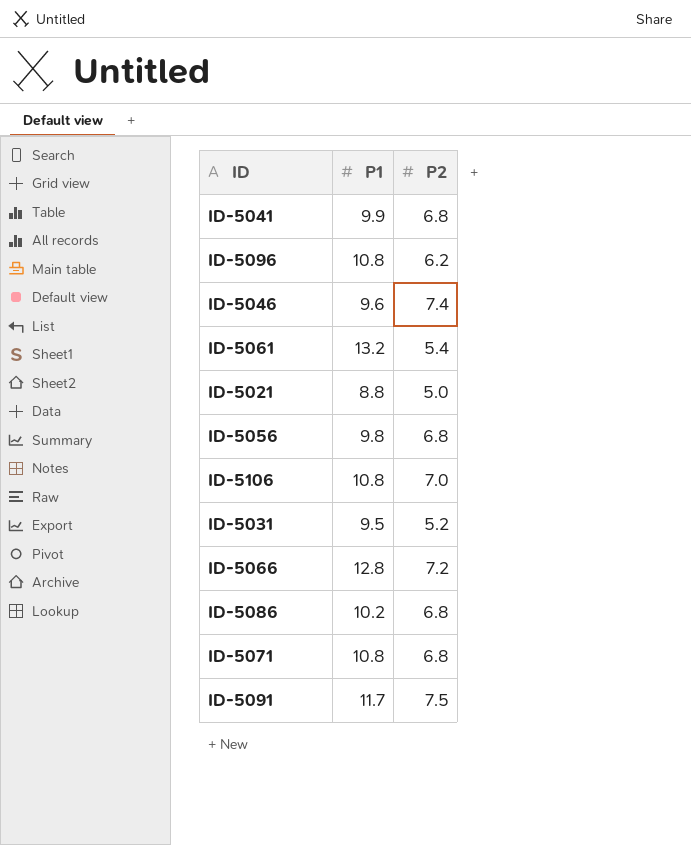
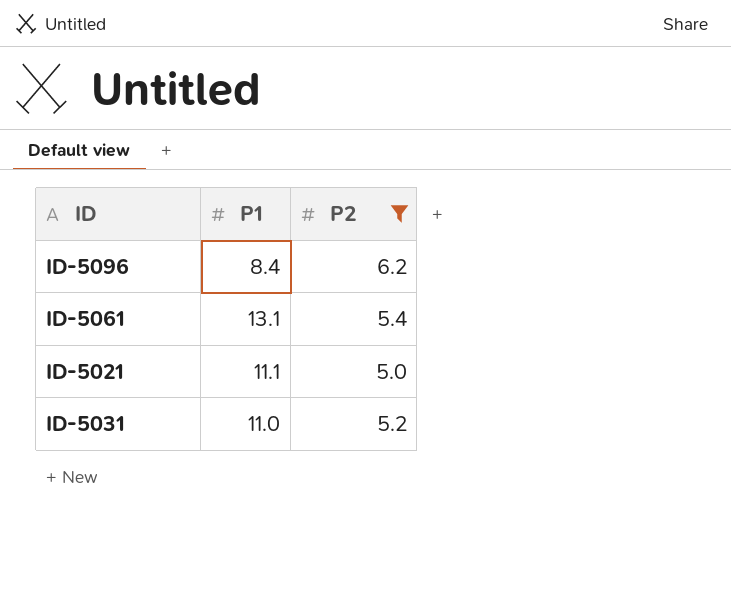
filter: none -> P2 <= 6.2
ID-5096 | P1: 10.8 -> 8.4
ID-5061 | P1: 13.2 -> 13.1
ID-5021 | P1: 8.8 -> 11.1
ID-5031 | P1: 9.5 -> 11.0

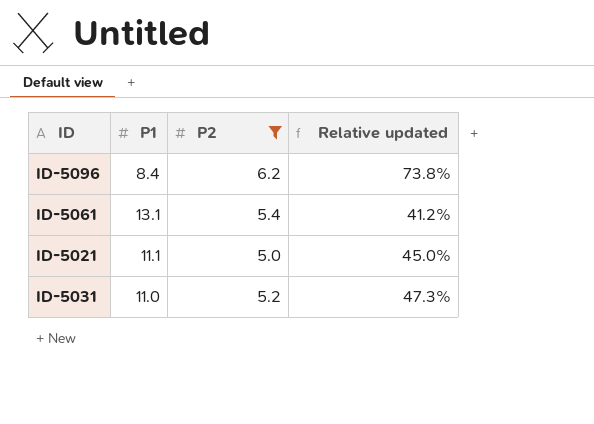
column Relative updated | formula: none -> [P2] / [P1]

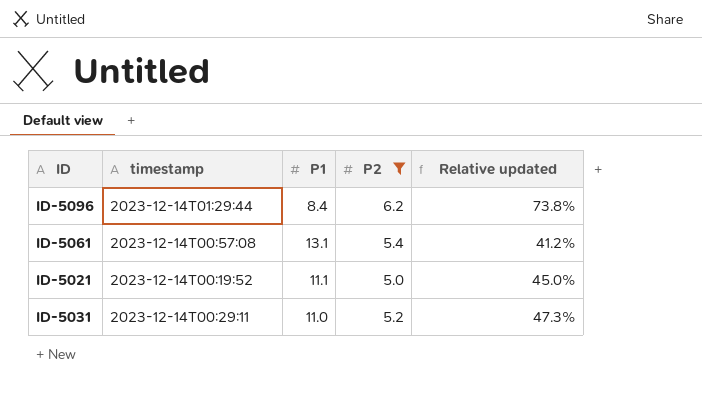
column timestamp | position: none -> 2

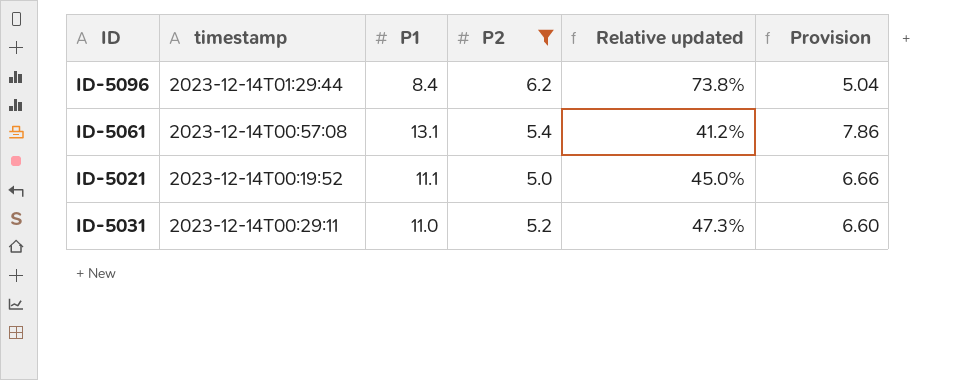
column Provision | formula: none -> [P1] * 0.6

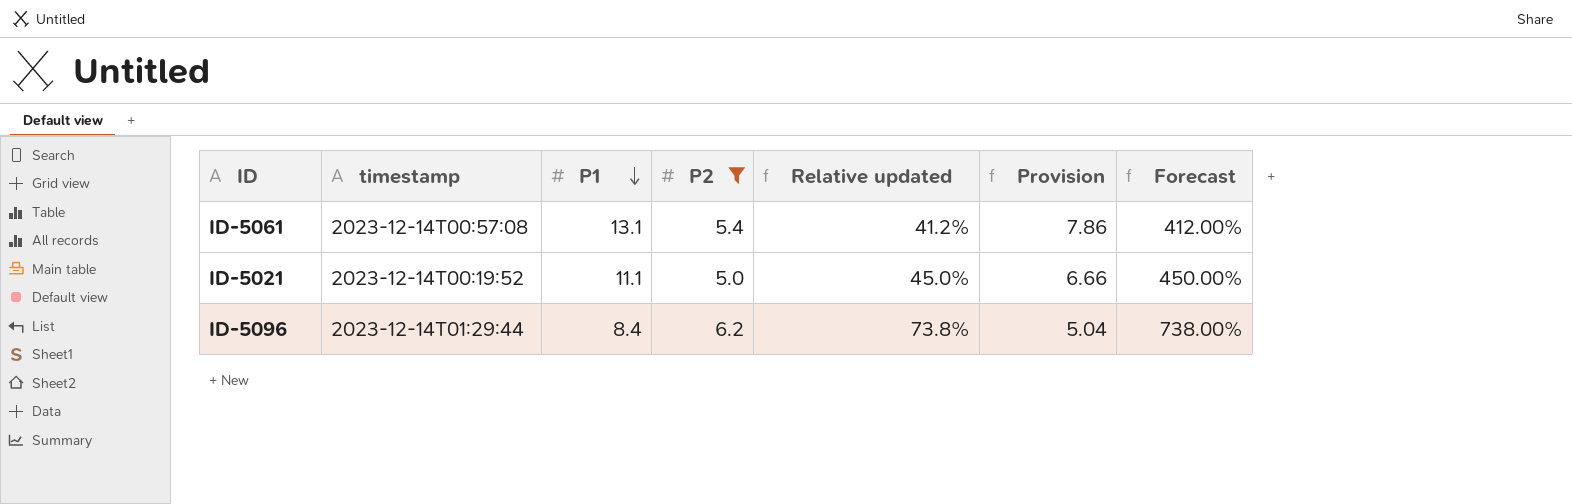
row order: none -> P1 descending
column Forecast | formula: none -> [Relative updated] * 10
row ID-5031: 2023-12-14T00:29:11 | 11.0 | 5.2 | 47.3% | 6.60 -> none

